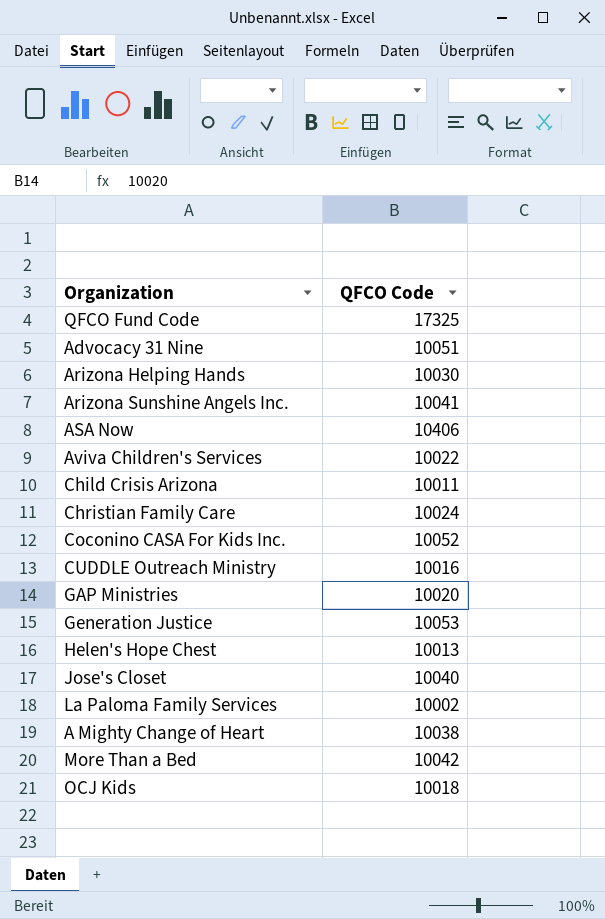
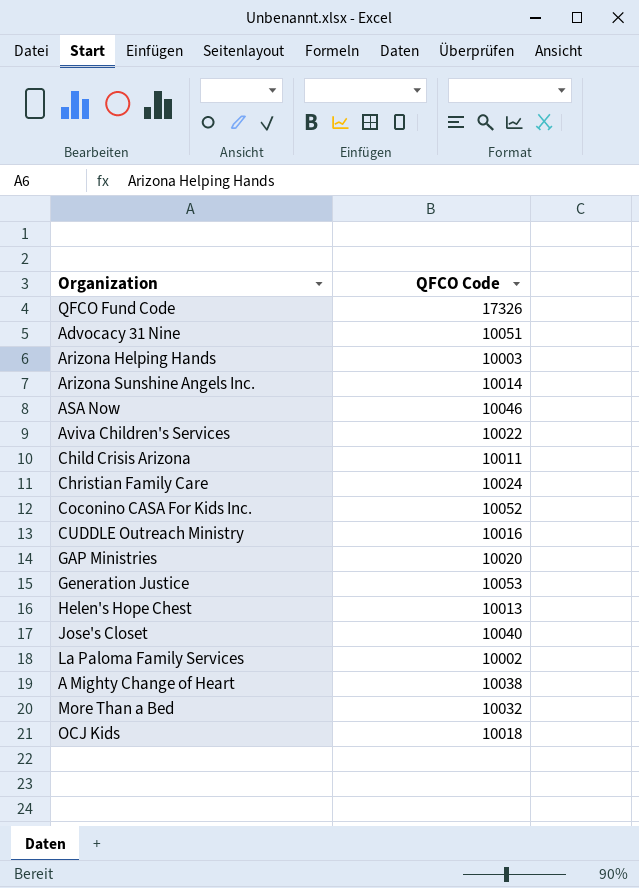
QFCO Fund Code | QFCO Code: 17325 -> 17326
Arizona Helping Hands | QFCO Code: 10030 -> 10003
Arizona Sunshine Angels Inc. | QFCO Code: 10041 -> 10014
ASA Now | QFCO Code: 10406 -> 10046
More Than a Bed | QFCO Code: 10042 -> 10032

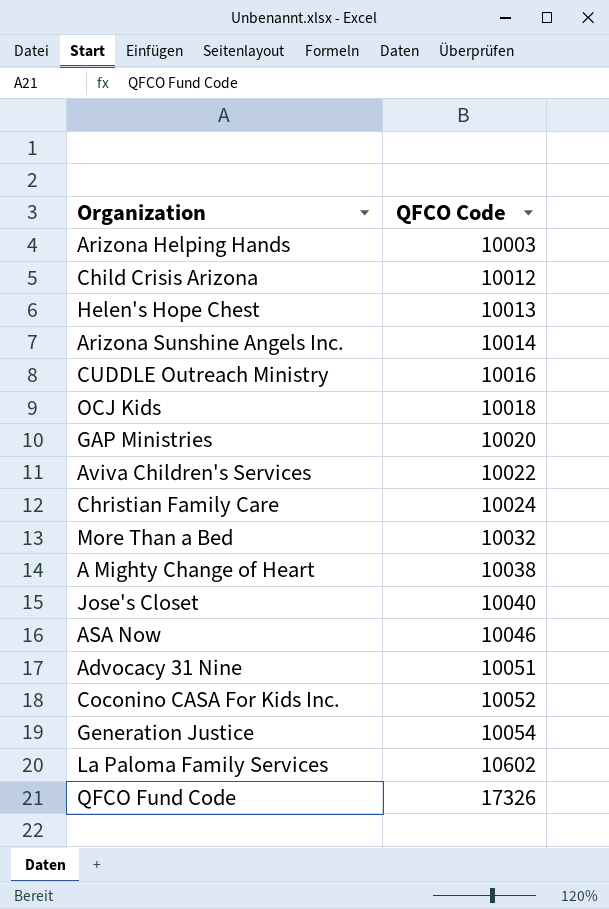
row order: none -> QFCO Code ascending
Child Crisis Arizona | QFCO Code: 10011 -> 10012
Generation Justice | QFCO Code: 10053 -> 10054
La Paloma Family Services | QFCO Code: 10002 -> 10602

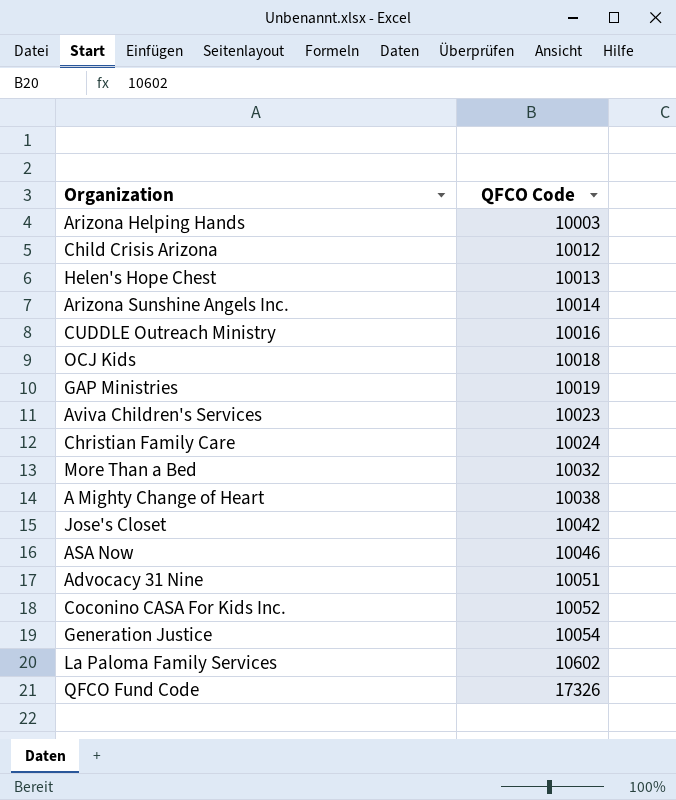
GAP Ministries | QFCO Code: 10020 -> 10019
Aviva Children's Services | QFCO Code: 10022 -> 10023
Jose's Closet | QFCO Code: 10040 -> 10042

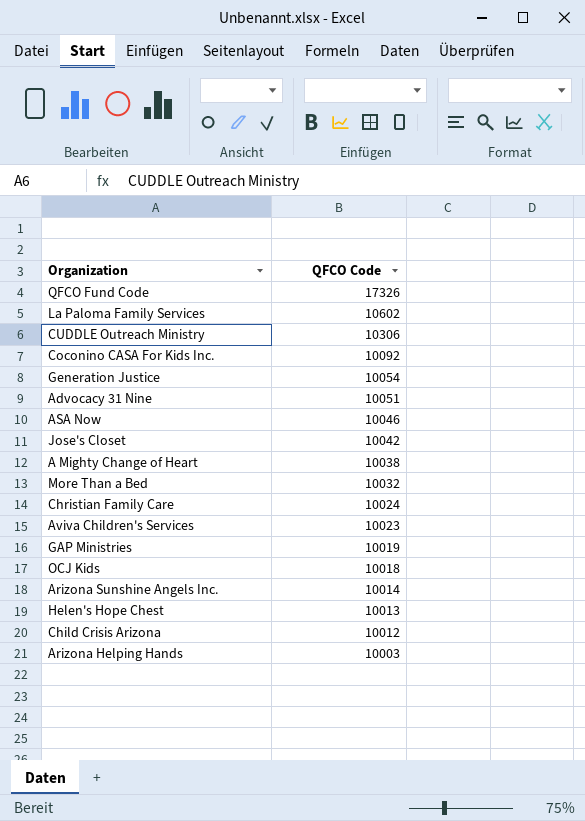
row order: QFCO Code ascending -> QFCO Code descending
CUDDLE Outreach Ministry | QFCO Code: 10016 -> 10306
Coconino CASA For Kids Inc. | QFCO Code: 10052 -> 10092

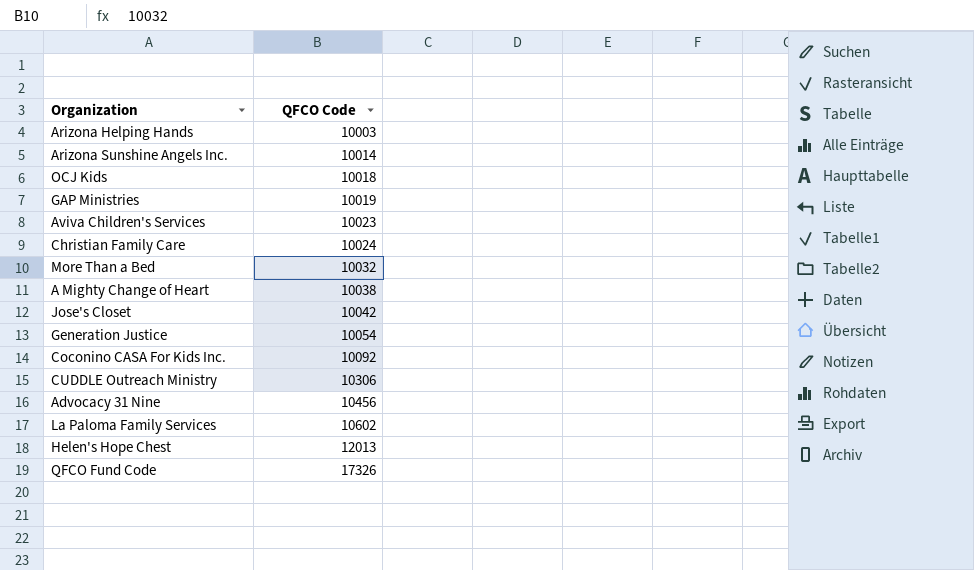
row order: QFCO Code descending -> QFCO Code ascending
row ASA Now: 10046 -> none
row Child Crisis Arizona: 10012 -> none
Advocacy 31 Nine | QFCO Code: 10051 -> 10456
Helen's Hope Chest | QFCO Code: 10013 -> 12013

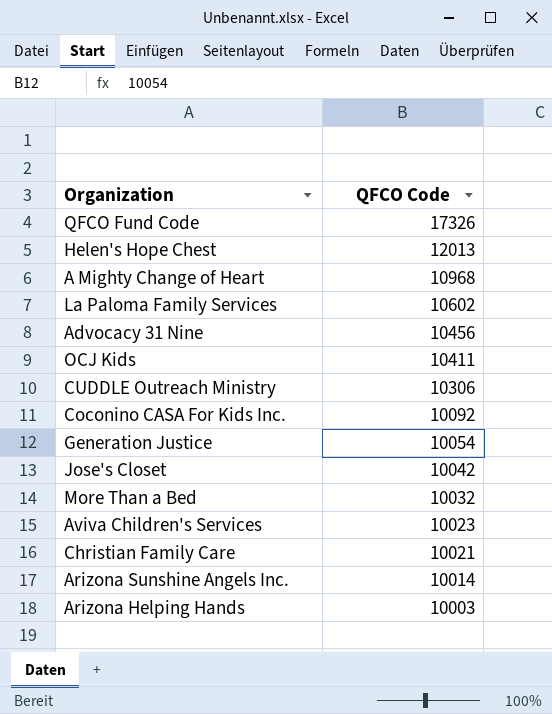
row order: QFCO Code ascending -> QFCO Code descending
row GAP Ministries: 10019 -> none
A Mighty Change of Heart | QFCO Code: 10038 -> 10968
OCJ Kids | QFCO Code: 10018 -> 10411
Christian Family Care | QFCO Code: 10024 -> 10021

